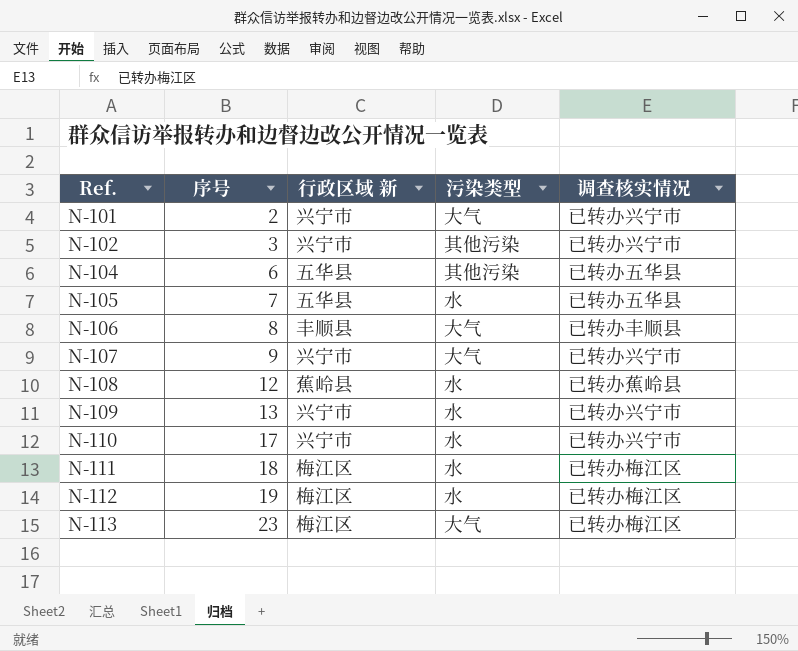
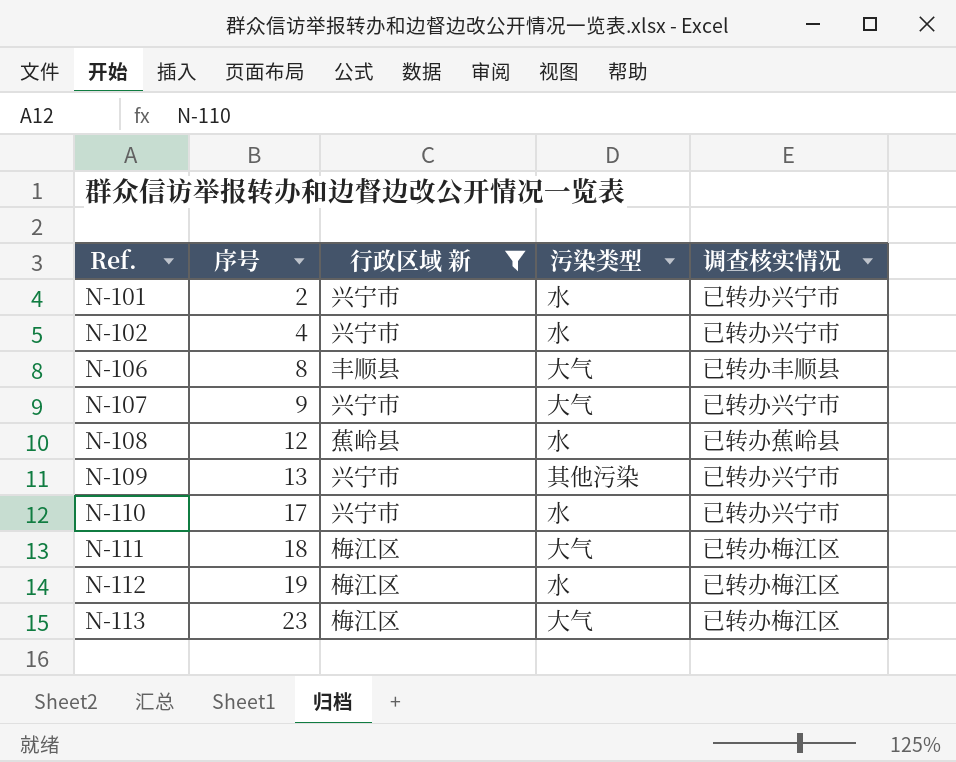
filter: none -> 行政区域 新 != 五华县
N-101 | 污染类型: 大气 -> 水
N-102 | 序号: 3 -> 4
N-102 | 污染类型: 其他污染 -> 水
N-109 | 污染类型: 水 -> 其他污染
N-111 | 污染类型: 水 -> 大气

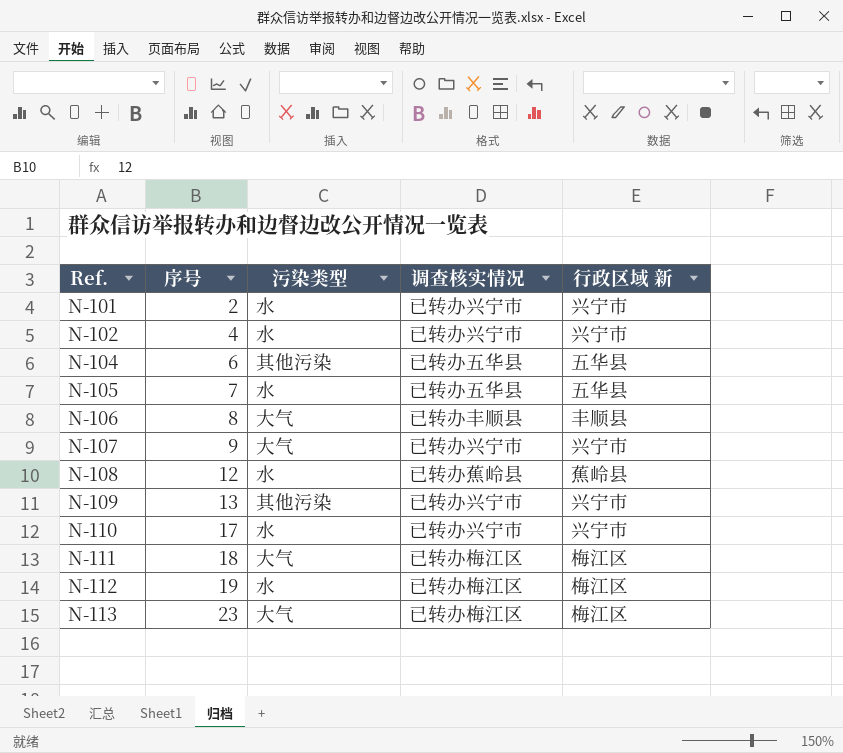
filter: 行政区域 新 != 五华县 -> none
column 行政区域 新 | position: 3 -> 5

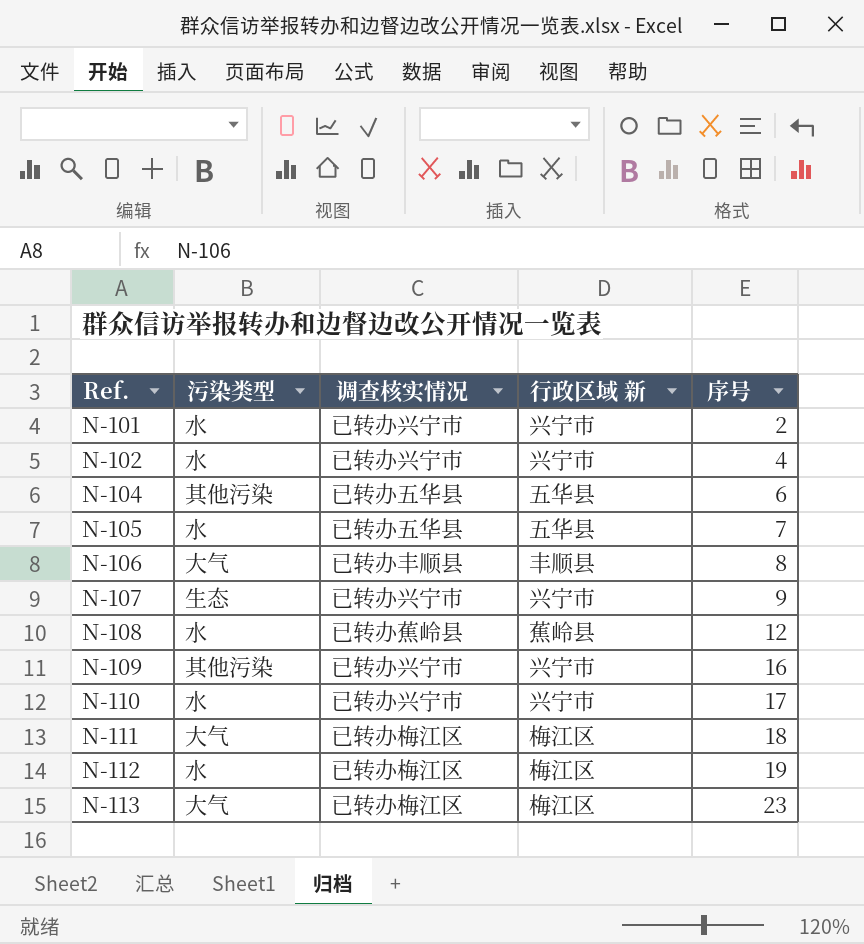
column 序号 | position: 2 -> 5
N-107 | 污染类型: 大气 -> 生态
N-109 | 序号: 13 -> 16

